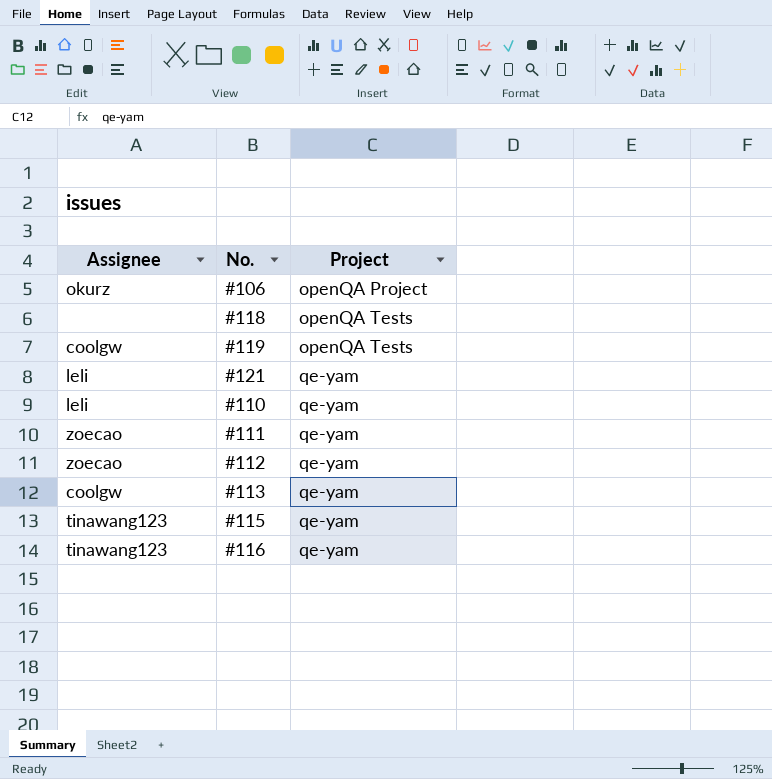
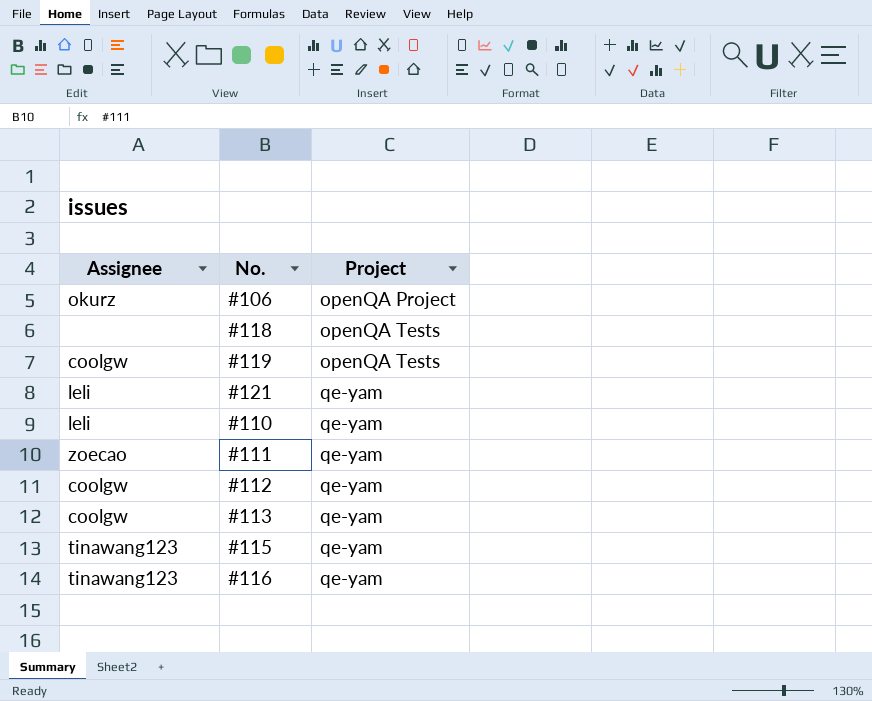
#112 | Assignee: zoecao -> coolgw

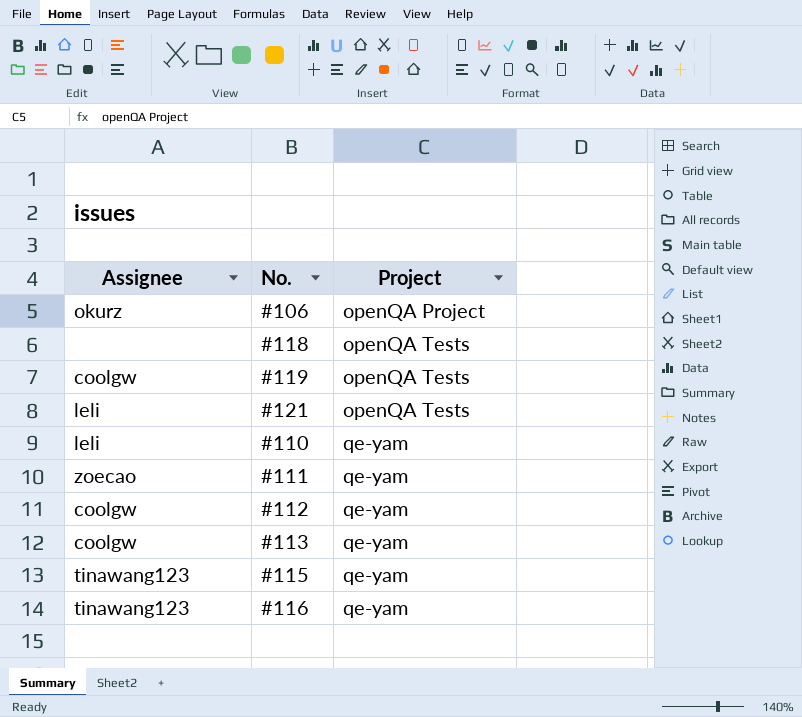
#121 | Project: qe-yam -> openQA Tests

